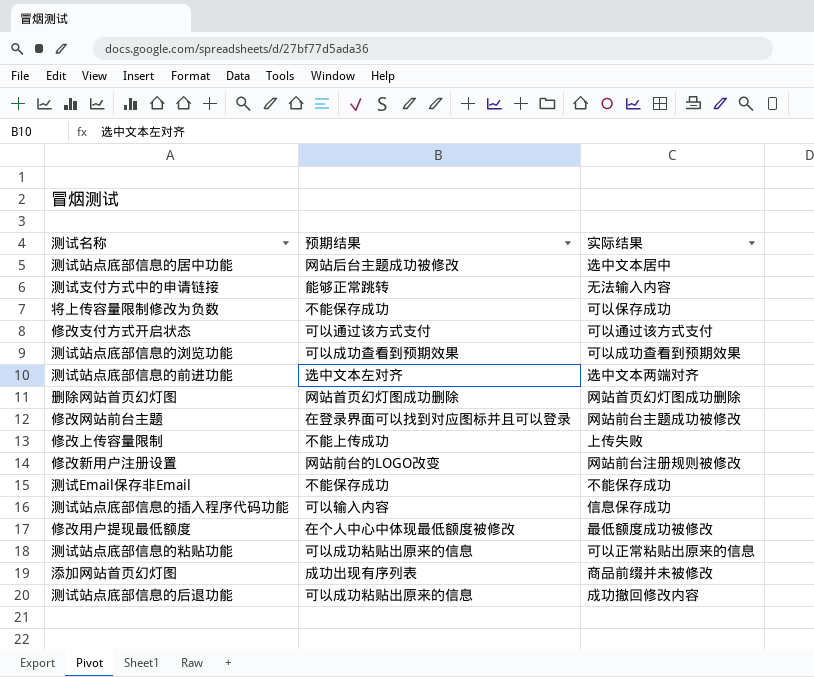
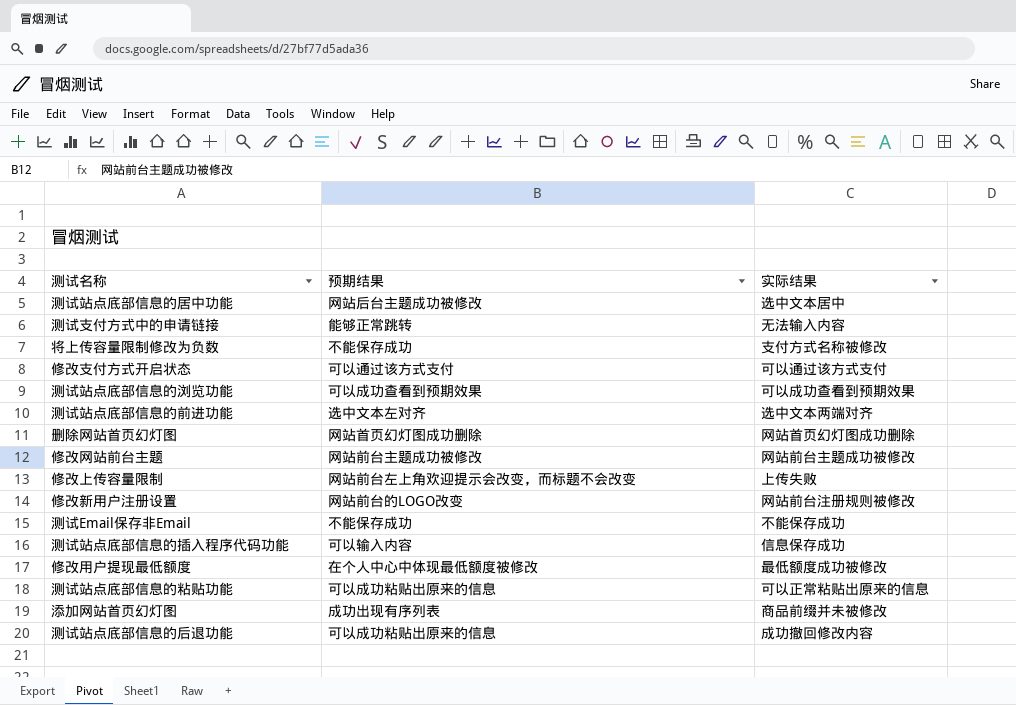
将上传容量限制修改为负数 | 实际结果: 可以保存成功 -> 支付方式名称被修改
修改网站前台主题 | 预期结果: 在登录界面可以找到对应图标并且可以登录 -> 网站前台主题成功被修改
修改上传容量限制 | 预期结果: 不能上传成功 -> 网站前台左上角欢迎提示会改变，而标题不会改变

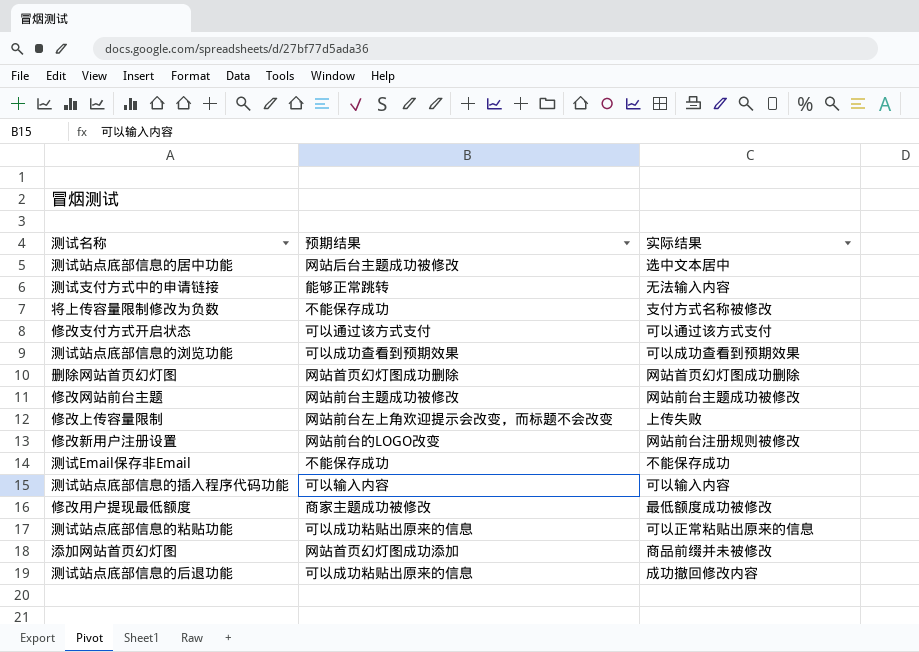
row 测试站点底部信息的前进功能: 选中文本左对齐 | 选中文本两端对齐 -> none
测试站点底部信息的插入程序代码功能 | 实际结果: 信息保存成功 -> 可以输入内容
修改用户提现最低额度 | 预期结果: 在个人中心中体现最低额度被修改 -> 商家主题成功被修改
添加网站首页幻灯图 | 预期结果: 成功出现有序列表 -> 网站首页幻灯图成功添加

